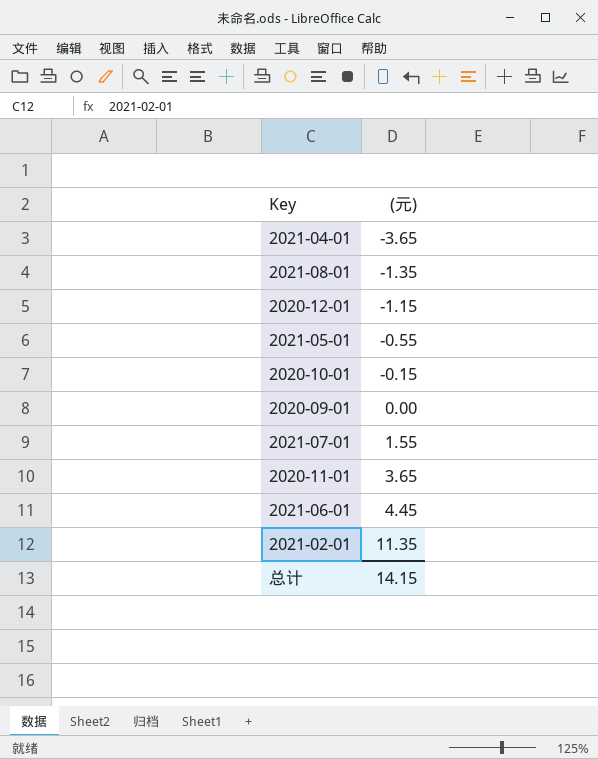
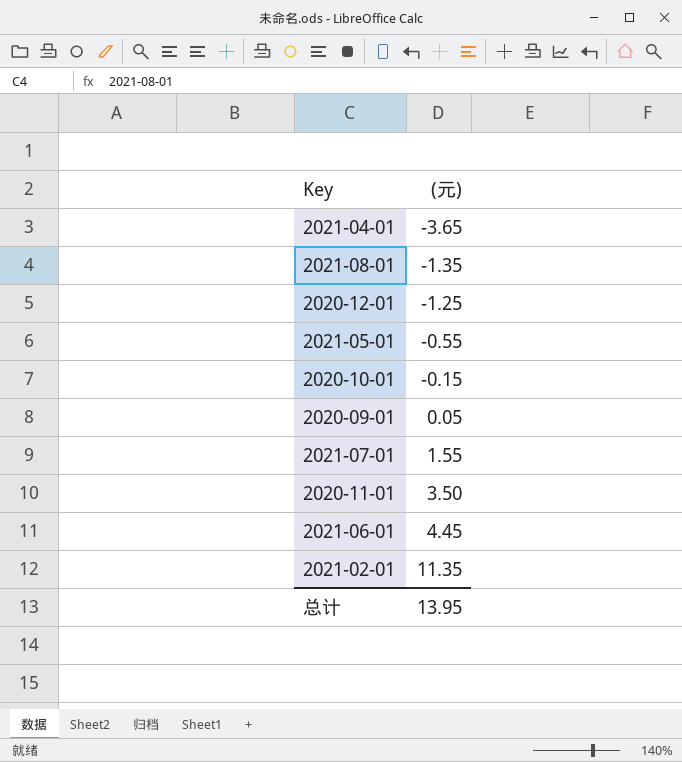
2020-12-01 | (元): -1.15 -> -1.25
2020-09-01 | (元): 0.00 -> 0.05
2020-11-01 | (元): 3.65 -> 3.50
总计 | (元): 14.15 -> 13.95

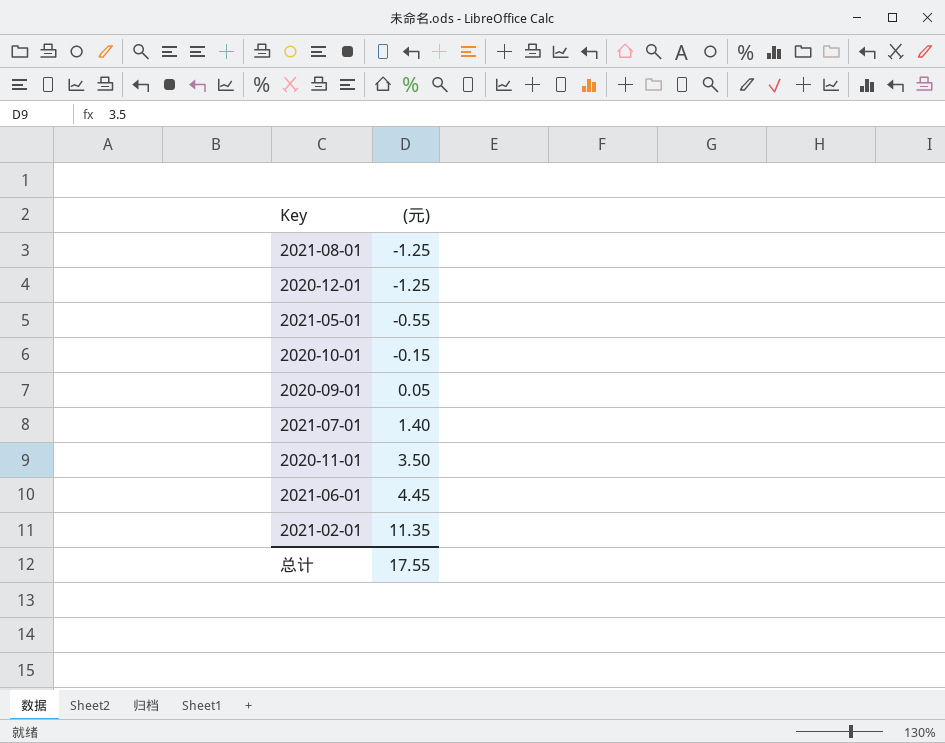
row 2021-04-01: -3.65 -> none
2021-08-01 | (元): -1.35 -> -1.25
2021-07-01 | (元): 1.55 -> 1.40
总计 | (元): 13.95 -> 17.55

